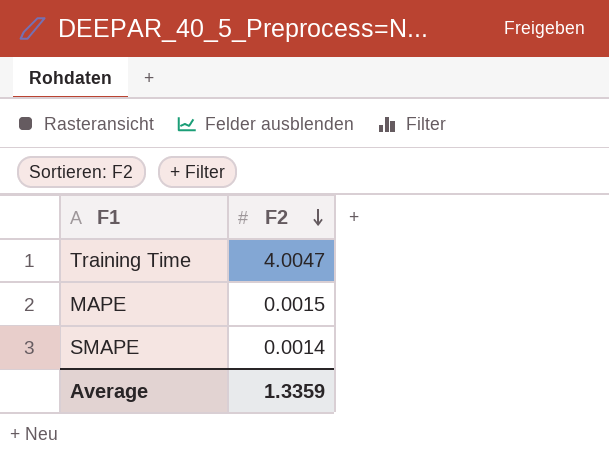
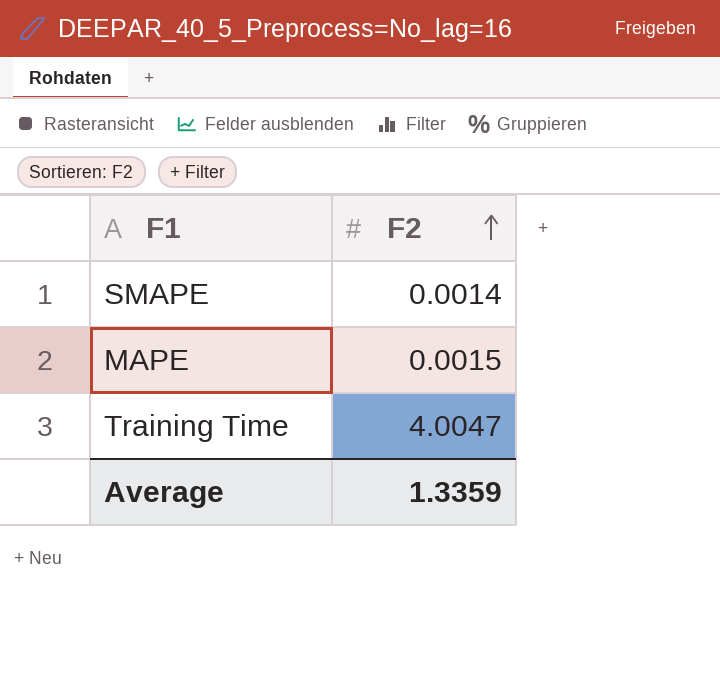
row order: F2 descending -> F2 ascending

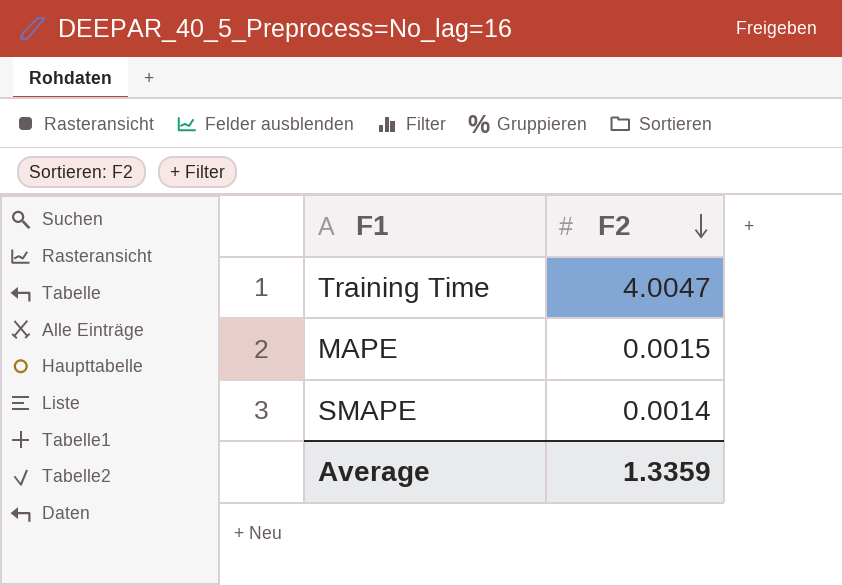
row order: F2 ascending -> F2 descending

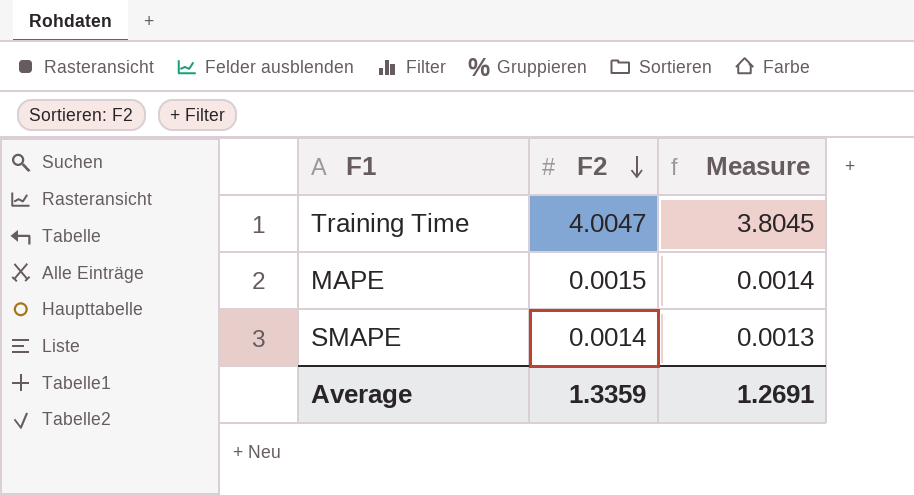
column Measure | formula: none -> [F2] * 0.95

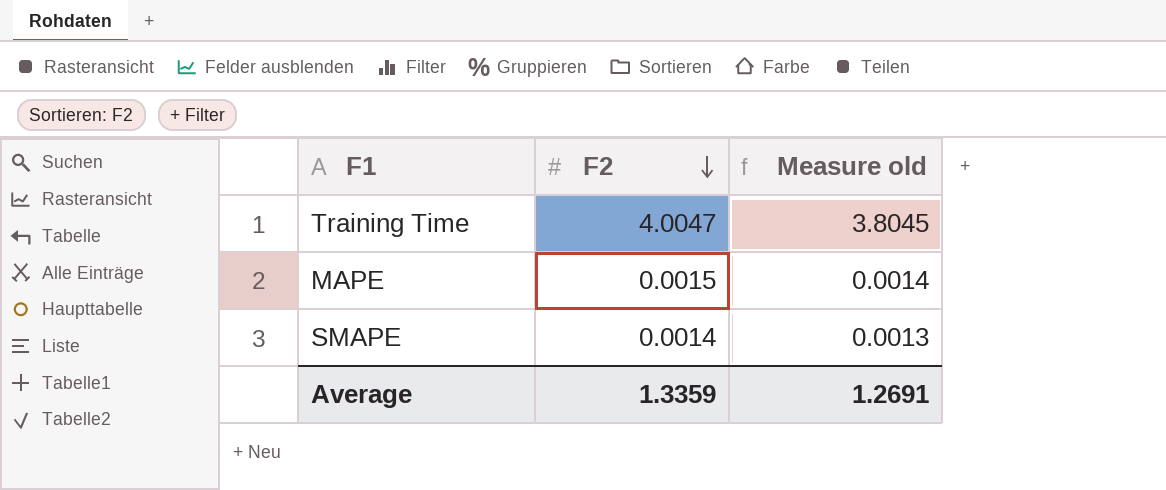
column name: Measure -> Measure old

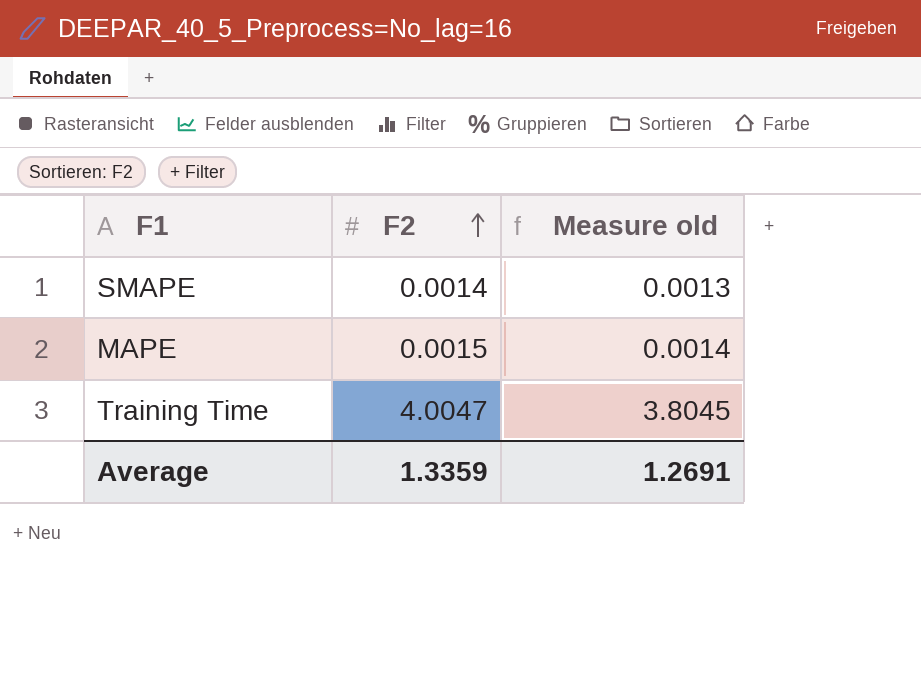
row order: F2 descending -> F2 ascending

